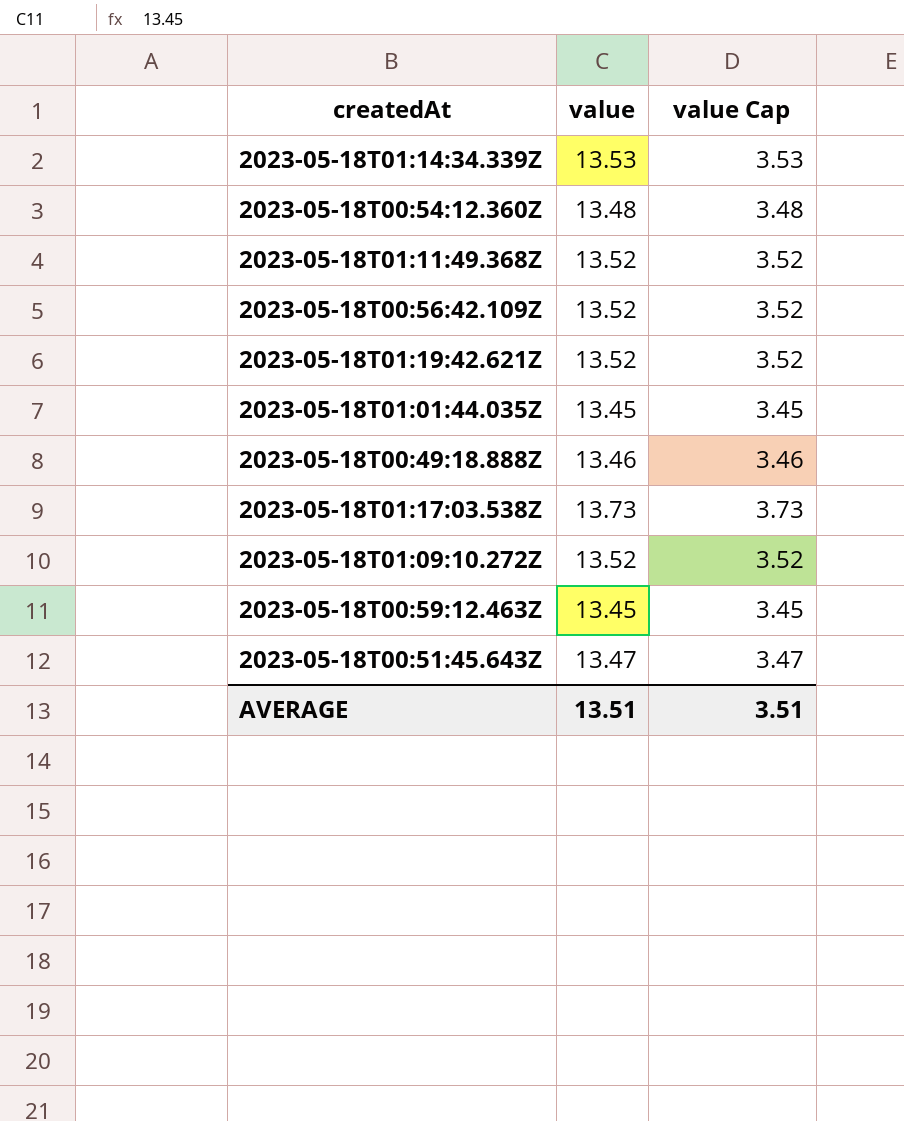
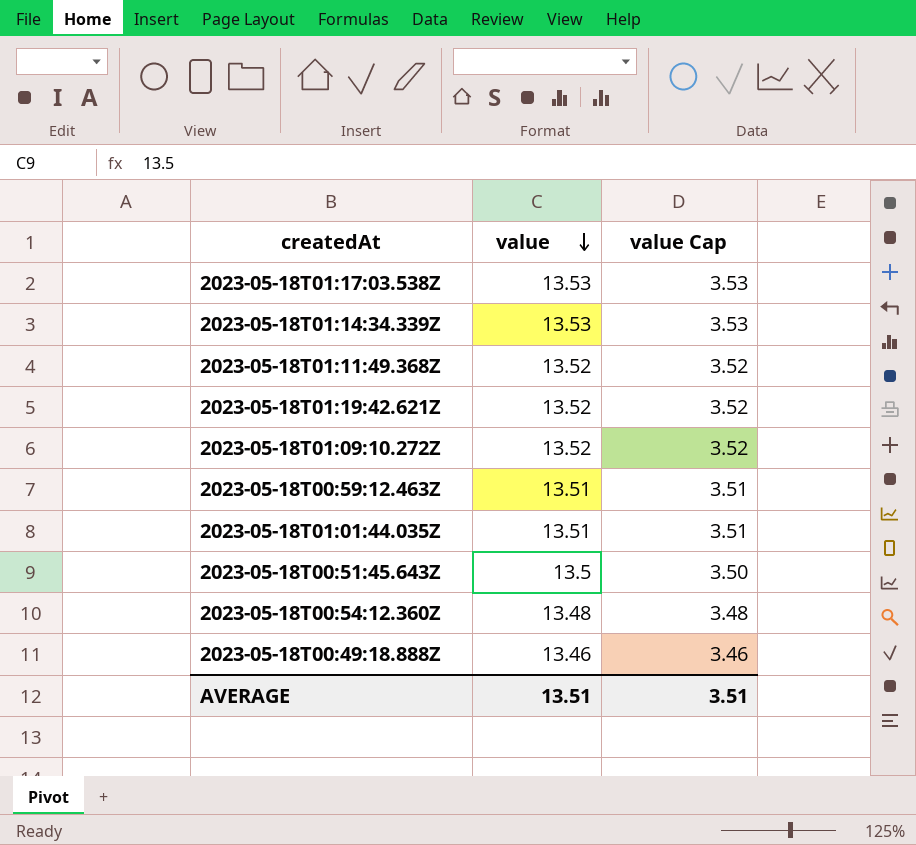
row order: none -> value descending
row 2023-05-18T00:56:42.109Z: 13.52 | 3.52 -> none
2023-05-18T01:17:03.538Z | value: 13.73 -> 13.53
2023-05-18T01:17:03.538Z | value Cap: 3.73 -> 3.53
2023-05-18T00:59:12.463Z | value: 13.45 -> 13.51
2023-05-18T00:59:12.463Z | value Cap: 3.45 -> 3.51
2023-05-18T01:01:44.035Z | value: 13.45 -> 13.51
2023-05-18T01:01:44.035Z | value Cap: 3.45 -> 3.51
2023-05-18T00:51:45.643Z | value: 13.47 -> 13.5
2023-05-18T00:51:45.643Z | value Cap: 3.47 -> 3.50

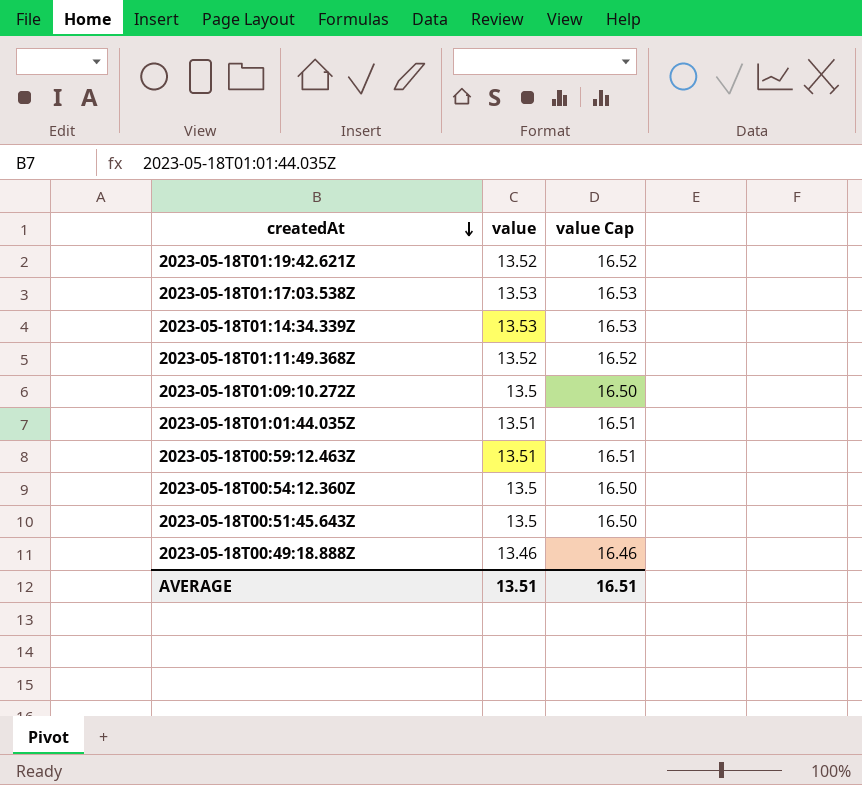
row order: value descending -> createdAt descending
column value Cap | formula: [value] - 10 -> [value] + 3
2023-05-18T01:09:10.272Z | value: 13.52 -> 13.5
2023-05-18T00:54:12.360Z | value: 13.48 -> 13.5
AVERAGE | value Cap: 3.51 -> 16.51

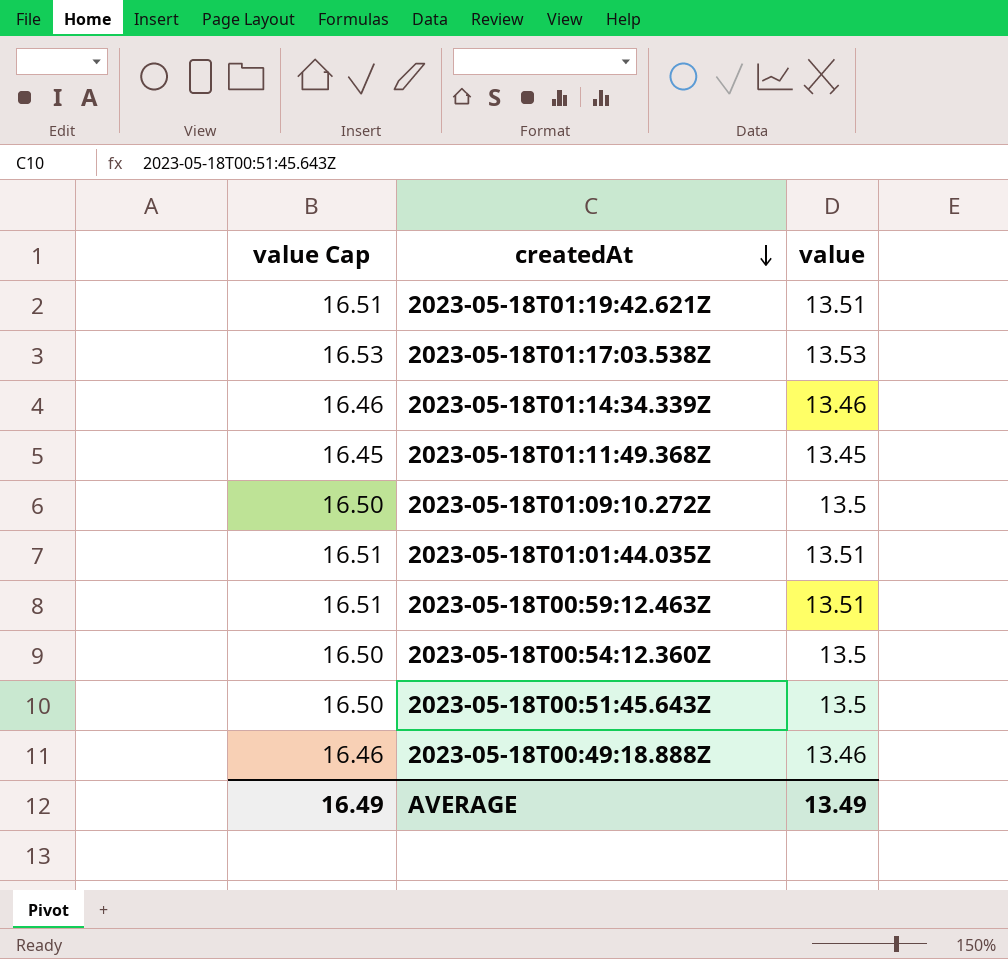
column value Cap | position: 3 -> 1
2023-05-18T01:19:42.621Z | value Cap: 16.52 -> 16.51
2023-05-18T01:19:42.621Z | value: 13.52 -> 13.51
2023-05-18T01:14:34.339Z | value Cap: 16.53 -> 16.46
2023-05-18T01:14:34.339Z | value: 13.53 -> 13.46
2023-05-18T01:11:49.368Z | value Cap: 16.52 -> 16.45
2023-05-18T01:11:49.368Z | value: 13.52 -> 13.45
AVERAGE | value Cap: 16.51 -> 16.49
AVERAGE | value: 13.51 -> 13.49

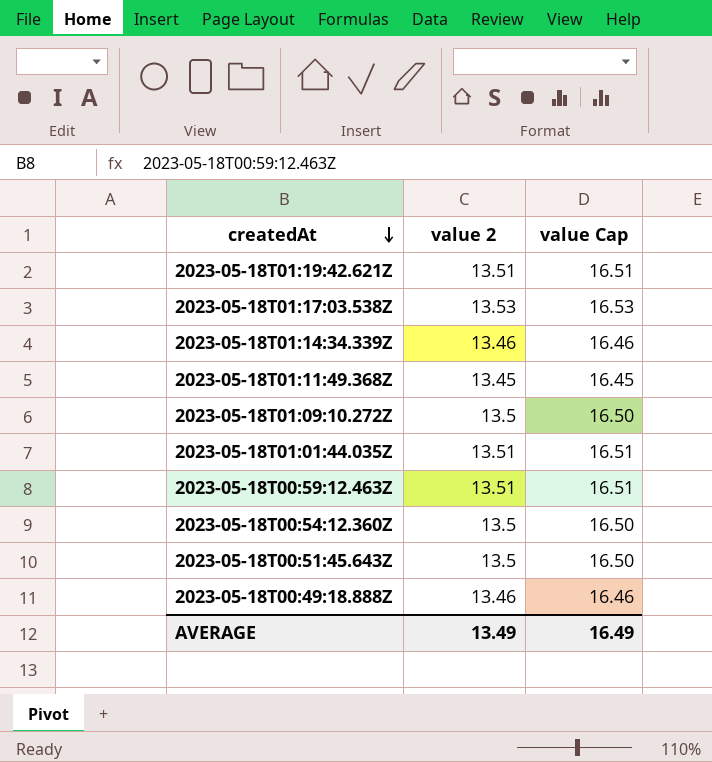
column name: value -> value 2
column value Cap | position: 1 -> 3

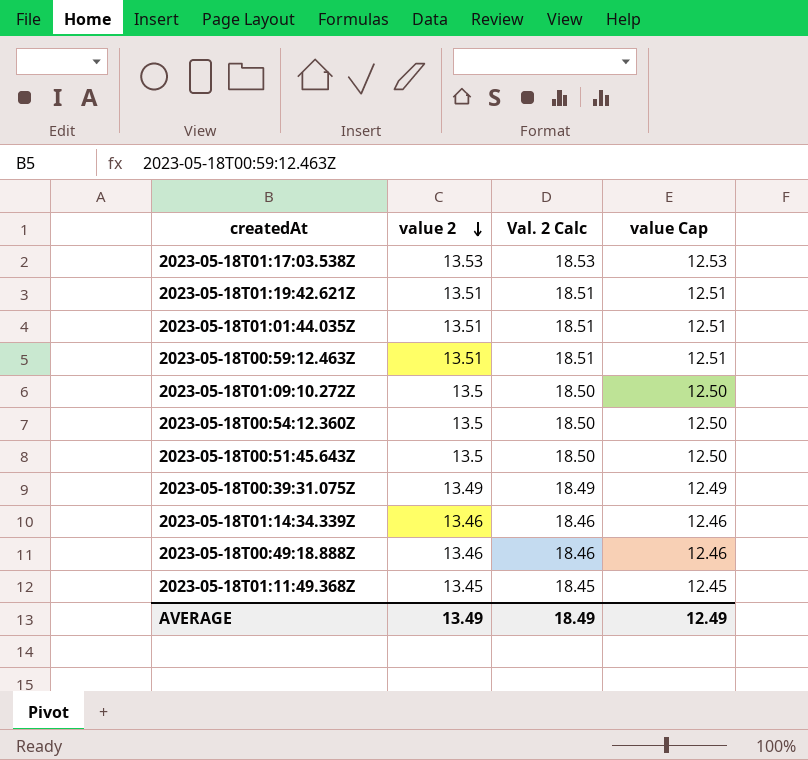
row order: createdAt descending -> value 2 descending
column Val. 2 Calc | formula: none -> [value 2] + 5
column value Cap | formula: [value 2] + 3 -> [value 2] - 1
row 2023-05-18T00:39:31.075Z: none -> 13.49 | 18.49 | 12.49
AVERAGE | value Cap: 16.49 -> 12.49

